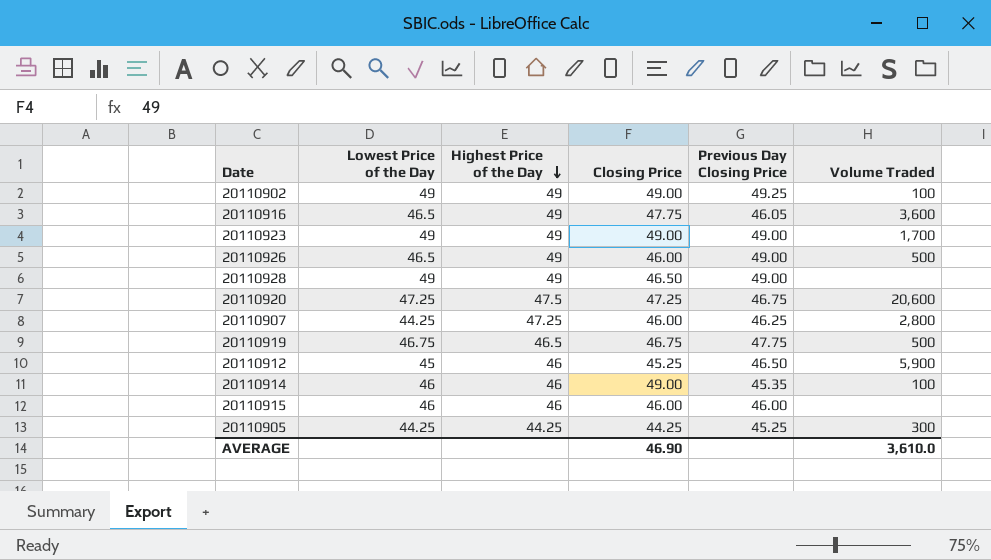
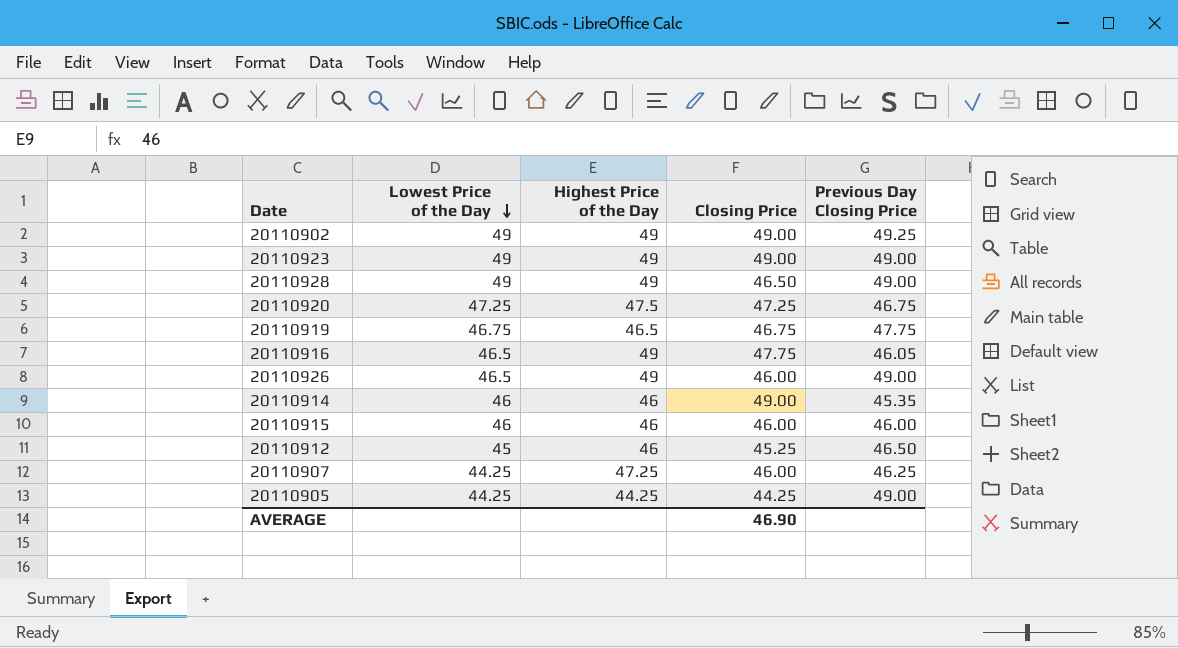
row order: Highest Price of the Day descending -> Lowest Price of the Day descending
column Volume Traded | position: 6 -> none
20110905 | Previous Day Closing Price: 45.25 -> 49.00

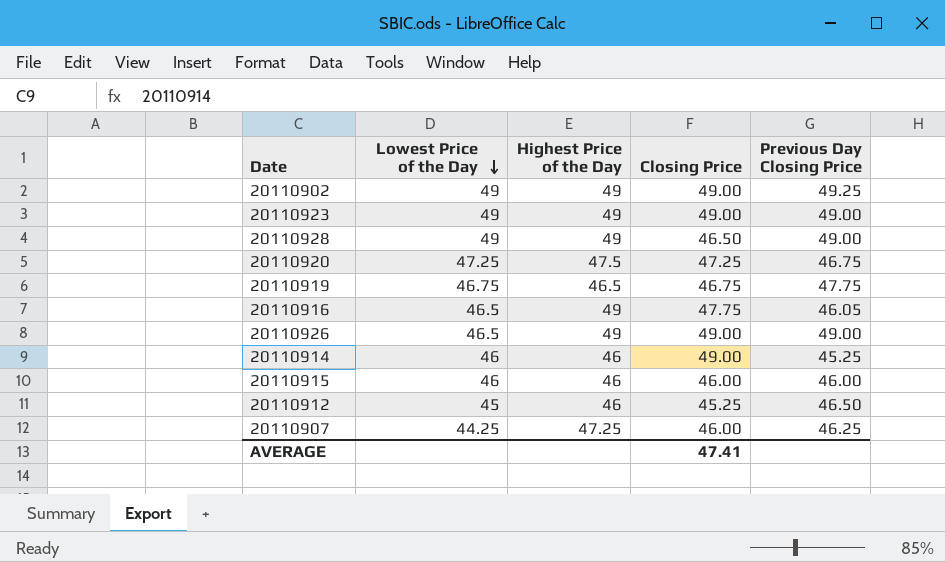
row 20110905: 44.25 | 44.25 | 44.25 | 49.00 -> none
20110926 | Closing Price: 46.00 -> 49.00
20110914 | Previous Day Closing Price: 45.35 -> 45.25
AVERAGE | Closing Price: 46.90 -> 47.41

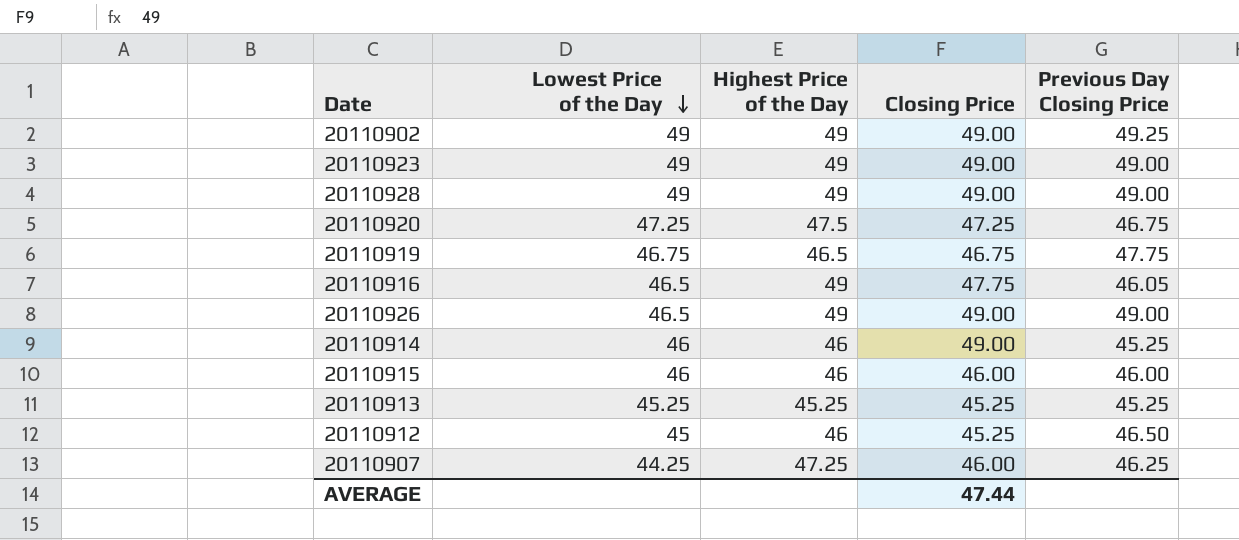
20110928 | Closing Price: 46.50 -> 49.00
row 20110913: none -> 45.25 | 45.25 | 45.25 | 45.25
AVERAGE | Closing Price: 47.41 -> 47.44

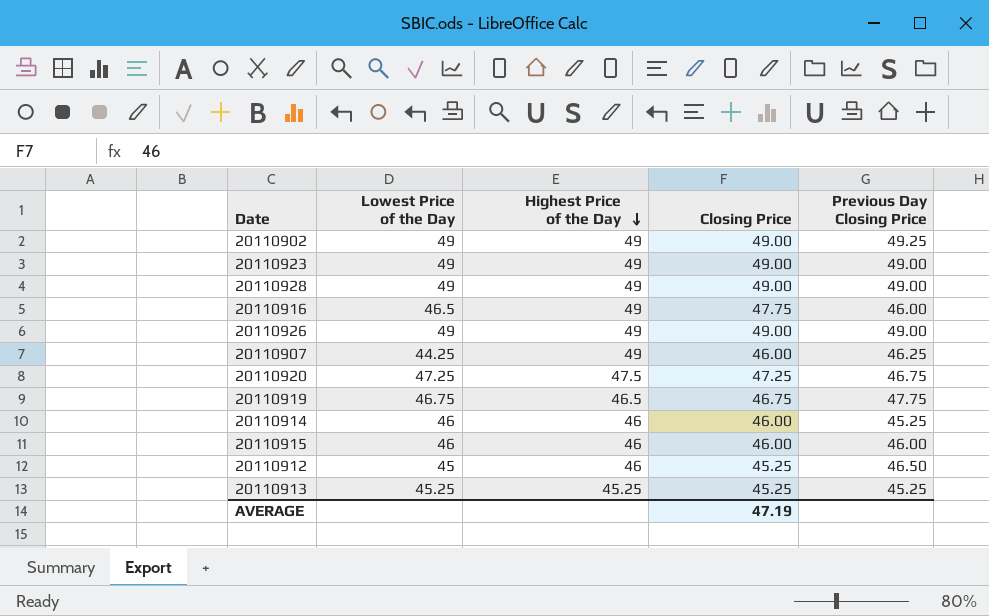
row order: Lowest Price of the Day descending -> Highest Price of the Day descending
20110916 | Previous Day Closing Price: 46.05 -> 46.00
20110926 | Lowest Price of the Day: 46.5 -> 49
20110907 | Highest Price of the Day: 47.25 -> 49
20110914 | Closing Price: 49.00 -> 46.00
AVERAGE | Closing Price: 47.44 -> 47.19

